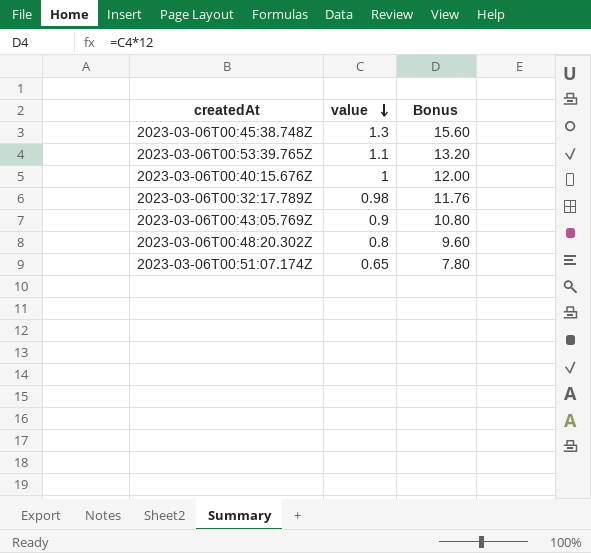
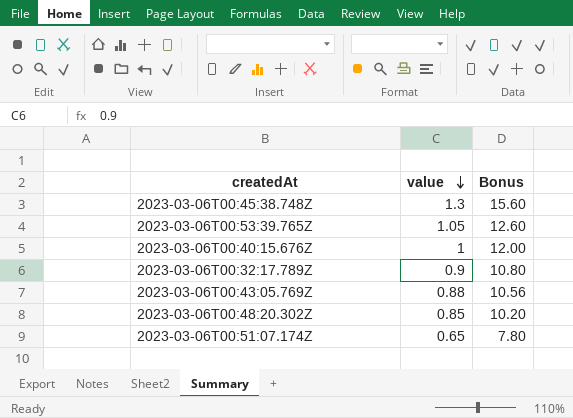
2023-03-06T00:53:39.765Z | value: 1.1 -> 1.05
2023-03-06T00:53:39.765Z | Bonus: 13.20 -> 12.60
2023-03-06T00:32:17.789Z | value: 0.98 -> 0.9
2023-03-06T00:32:17.789Z | Bonus: 11.76 -> 10.80
2023-03-06T00:43:05.769Z | value: 0.9 -> 0.88
2023-03-06T00:43:05.769Z | Bonus: 10.80 -> 10.56
2023-03-06T00:48:20.302Z | value: 0.8 -> 0.85
2023-03-06T00:48:20.302Z | Bonus: 9.60 -> 10.20

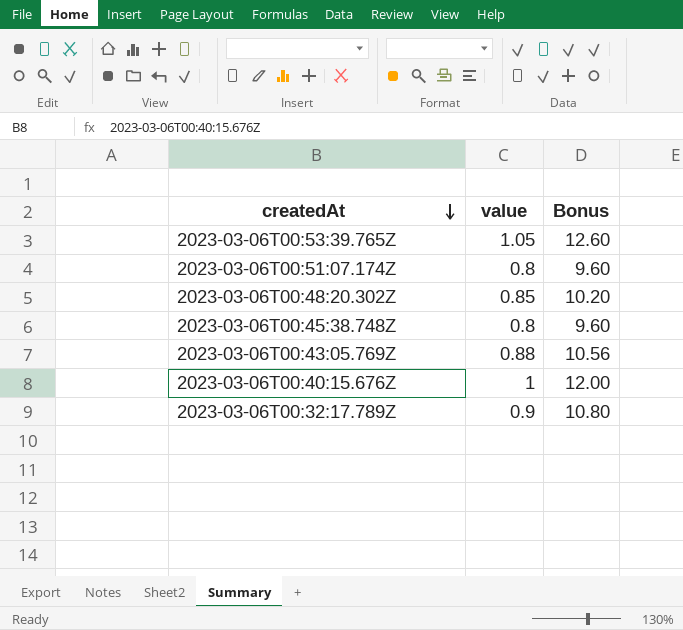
row order: value descending -> createdAt descending
2023-03-06T00:51:07.174Z | value: 0.65 -> 0.8
2023-03-06T00:51:07.174Z | Bonus: 7.80 -> 9.60
2023-03-06T00:45:38.748Z | value: 1.3 -> 0.8
2023-03-06T00:45:38.748Z | Bonus: 15.60 -> 9.60

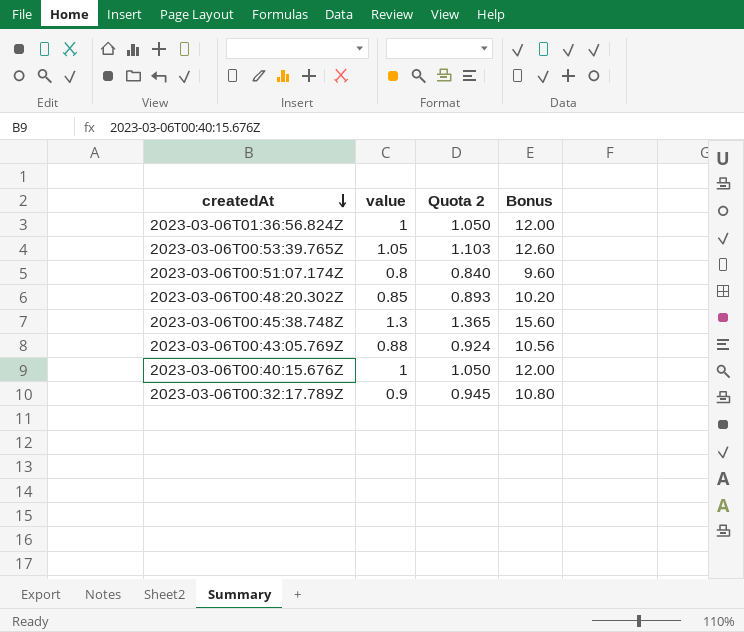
column Quota 2 | formula: none -> [value] * 1.05
row 2023-03-06T01:36:56.824Z: none -> 1 | 1.050 | 12.00
2023-03-06T00:45:38.748Z | value: 0.8 -> 1.3
2023-03-06T00:45:38.748Z | Bonus: 9.60 -> 15.60

